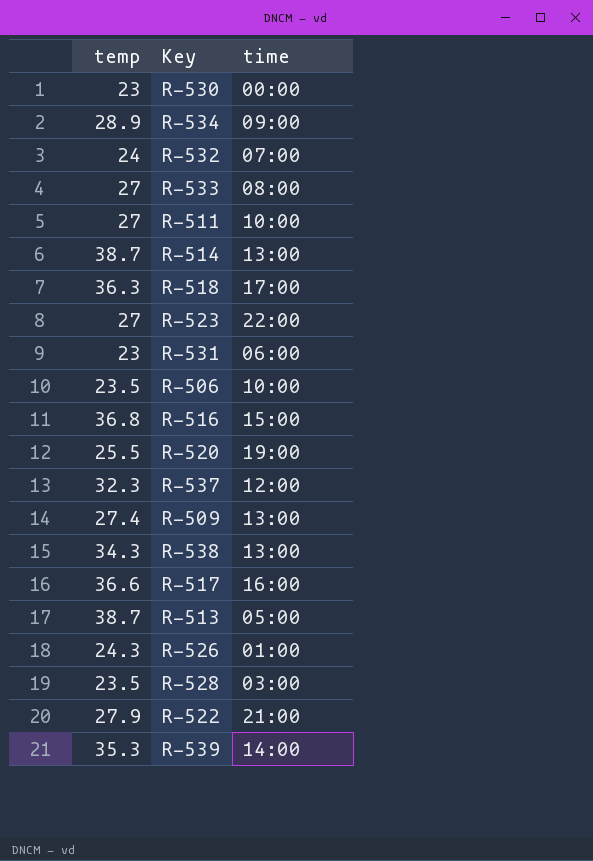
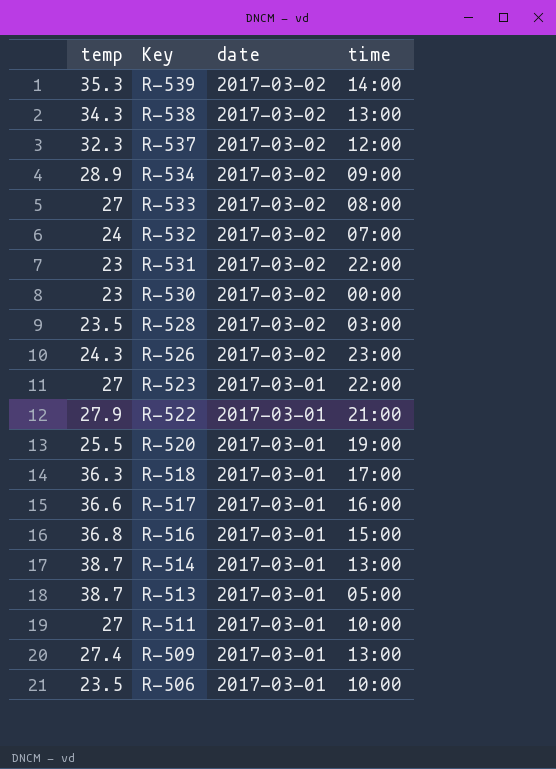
row order: none -> Key descending
column date | position: none -> 3
R-531 | time: 06:00 -> 22:00
R-526 | time: 01:00 -> 23:00

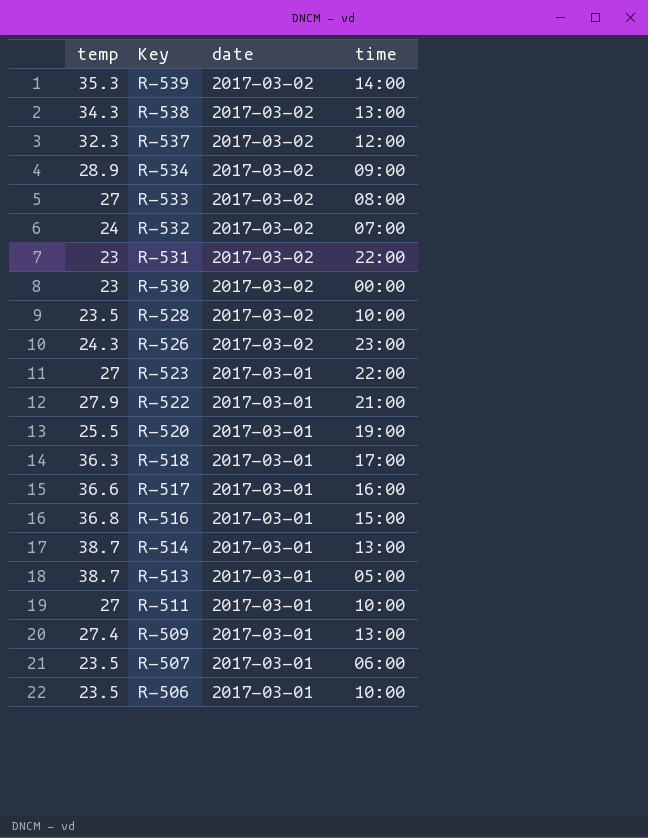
R-528 | time: 03:00 -> 10:00
row R-507: none -> 23.5 | 2017-03-01 | 06:00

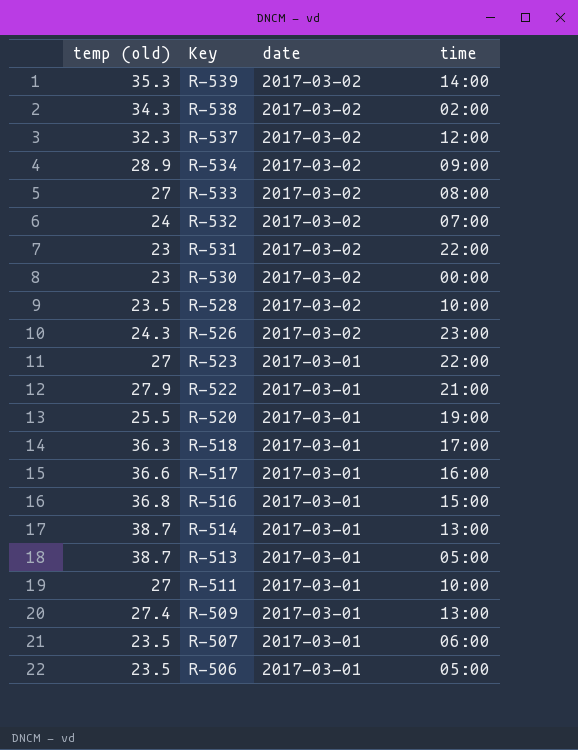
column name: temp -> temp (old)
R-538 | time: 13:00 -> 02:00
R-506 | time: 10:00 -> 05:00

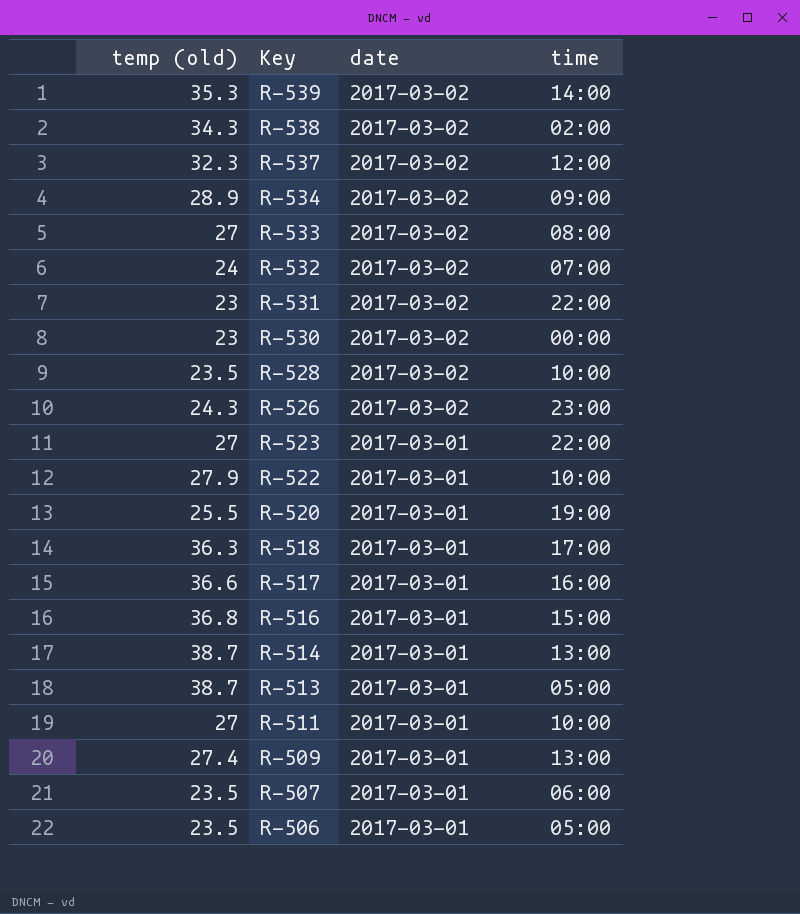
R-522 | time: 21:00 -> 10:00

